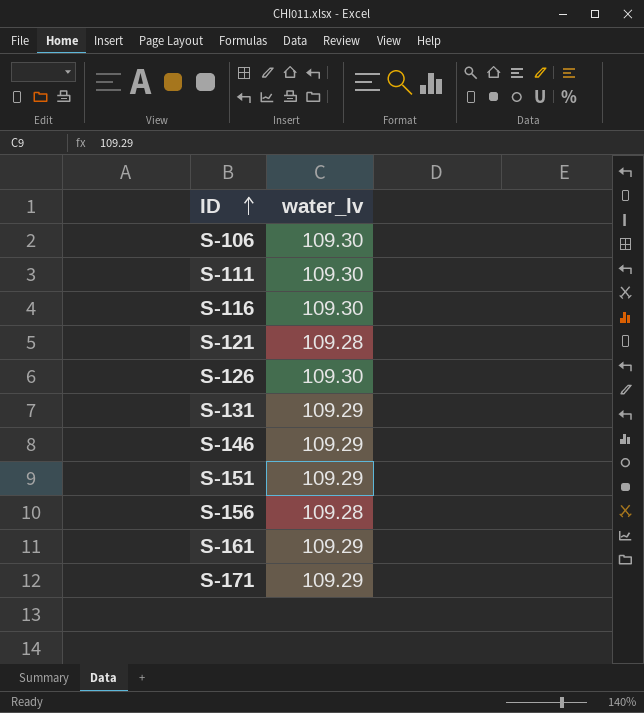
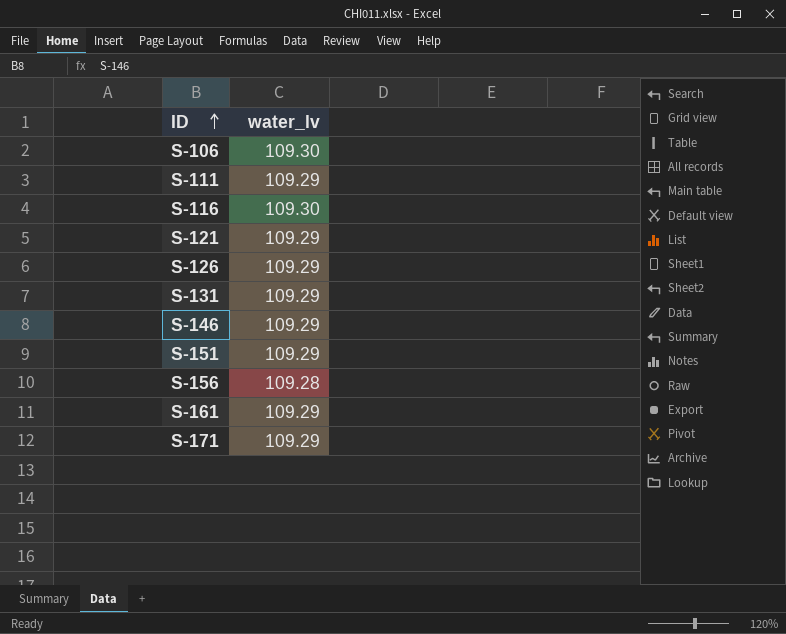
S-111 | water_lv: 109.30 -> 109.29
S-121 | water_lv: 109.28 -> 109.29
S-126 | water_lv: 109.30 -> 109.29

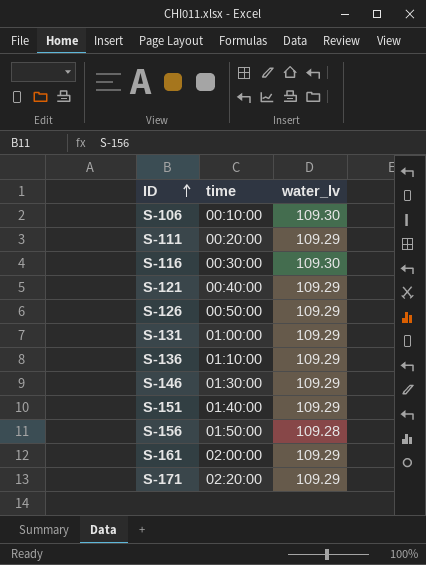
column time | position: none -> 2
row S-136: none -> 01:10:00 | 109.29

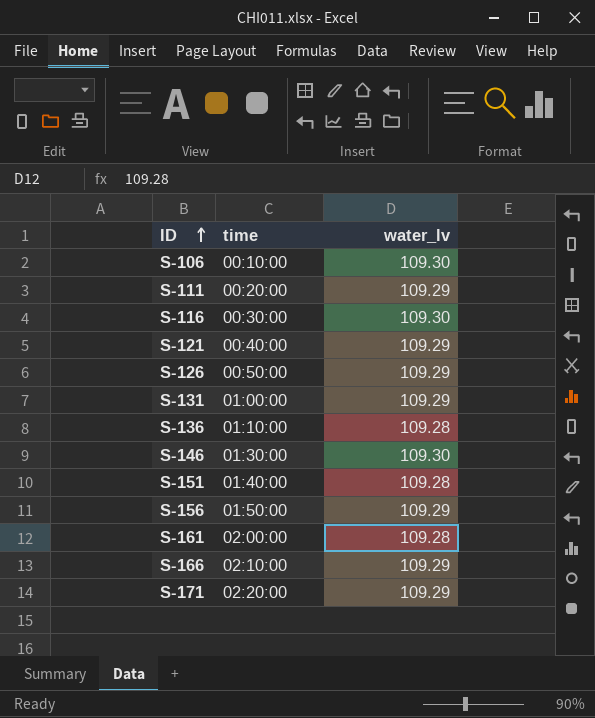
S-136 | water_lv: 109.29 -> 109.28
S-146 | water_lv: 109.29 -> 109.30
S-151 | water_lv: 109.29 -> 109.28
S-156 | water_lv: 109.28 -> 109.29
S-161 | water_lv: 109.29 -> 109.28
row S-166: none -> 02:10:00 | 109.29

